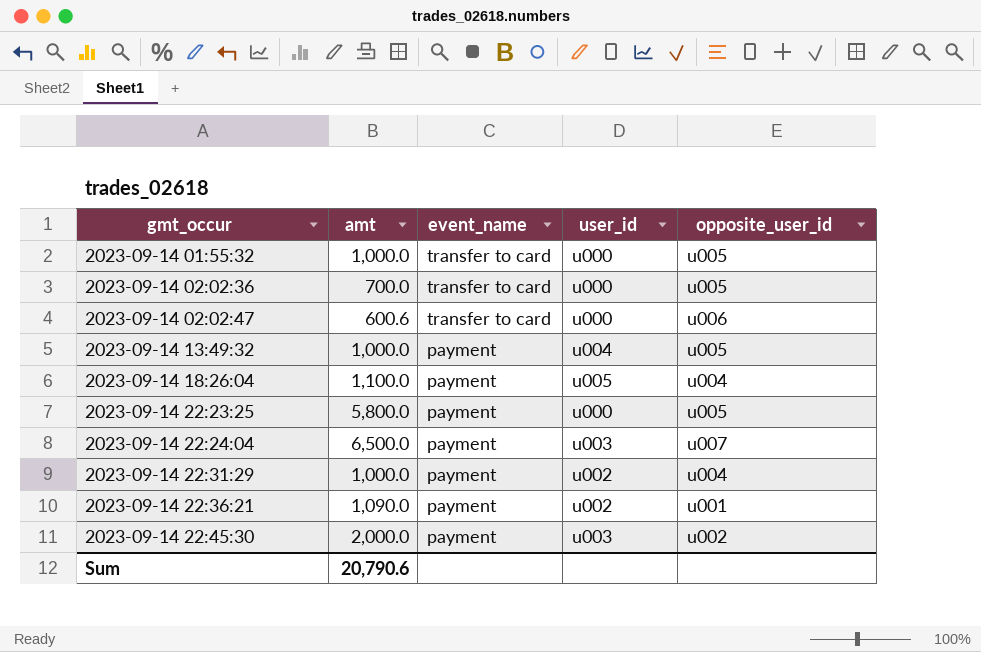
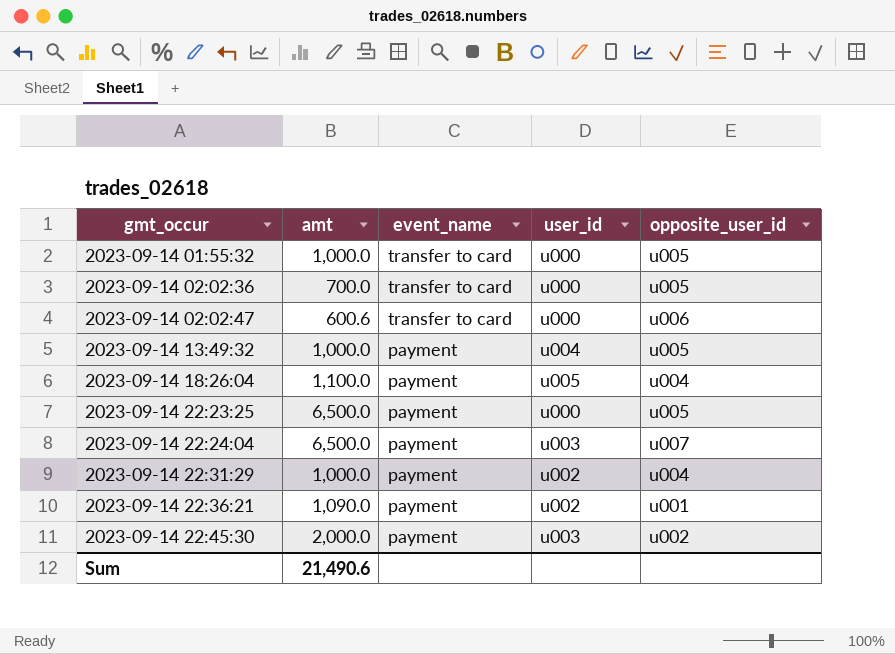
2023-09-14 22:23:25 | amt: 5,800.0 -> 6,500.0
Sum | amt: 20,790.6 -> 21,490.6

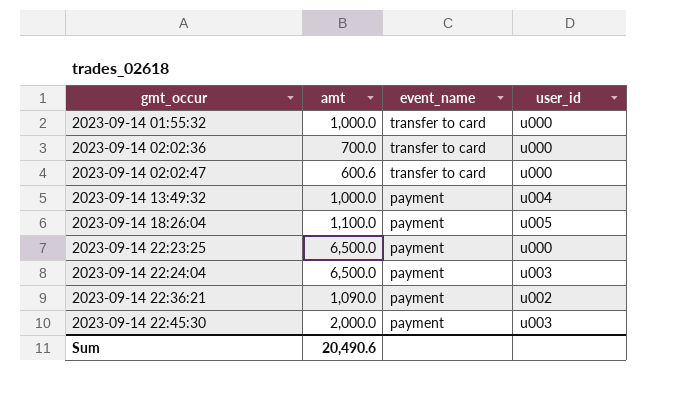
column opposite_user_id | position: 5 -> none
row 2023-09-14 22:31:29: 1,000.0 | payment | u002 | u004 -> none
Sum | amt: 21,490.6 -> 20,490.6

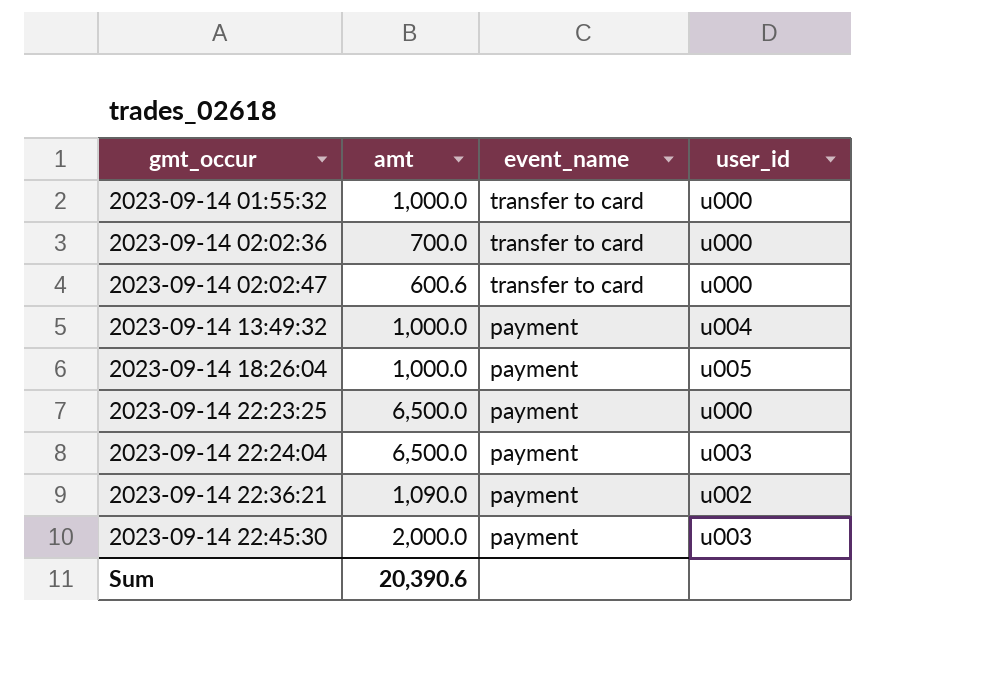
2023-09-14 18:26:04 | amt: 1,100.0 -> 1,000.0
Sum | amt: 20,490.6 -> 20,390.6

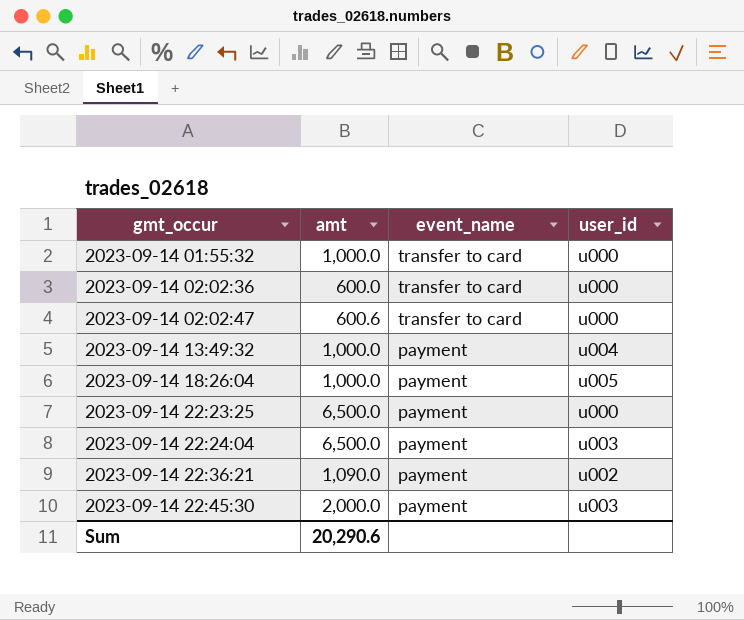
2023-09-14 02:02:36 | amt: 700.0 -> 600.0
Sum | amt: 20,390.6 -> 20,290.6

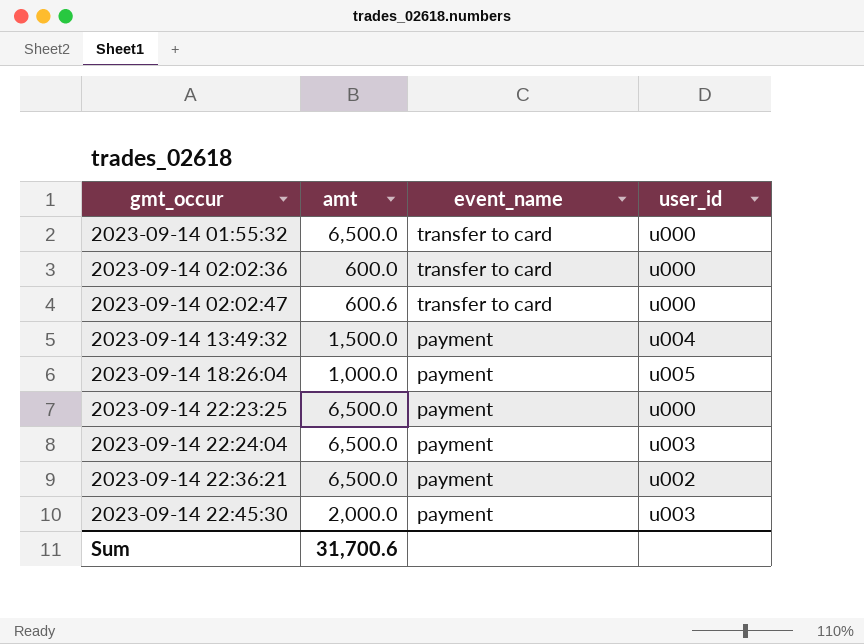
2023-09-14 01:55:32 | amt: 1,000.0 -> 6,500.0
2023-09-14 13:49:32 | amt: 1,000.0 -> 1,500.0
2023-09-14 22:36:21 | amt: 1,090.0 -> 6,500.0
Sum | amt: 20,290.6 -> 31,700.6

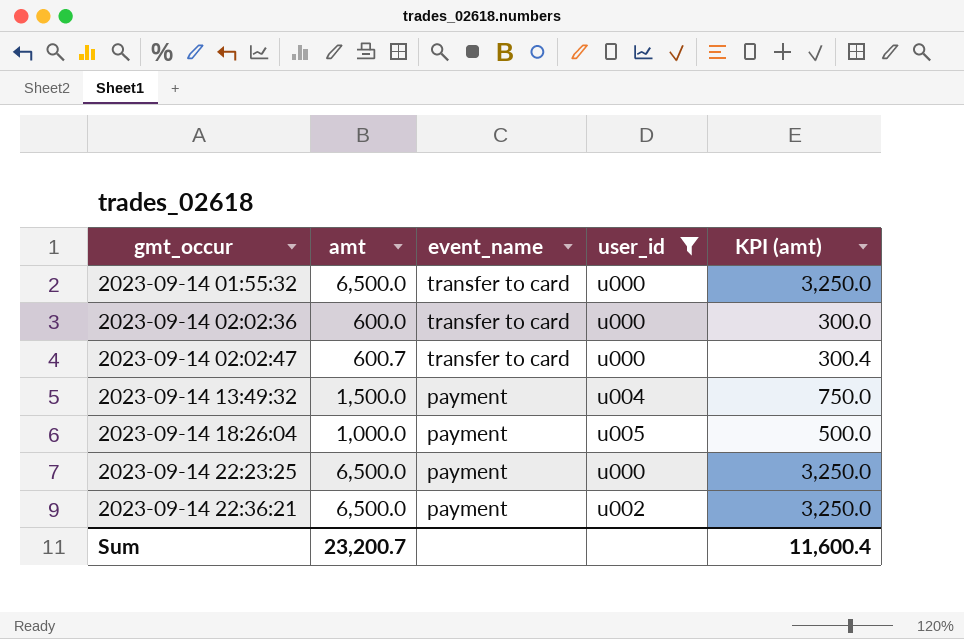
filter: none -> user_id != u003
column KPI (amt) | formula: none -> [amt] * 0.5
2023-09-14 02:02:47 | amt: 600.6 -> 600.7
Sum | amt: 31,700.6 -> 23,200.7

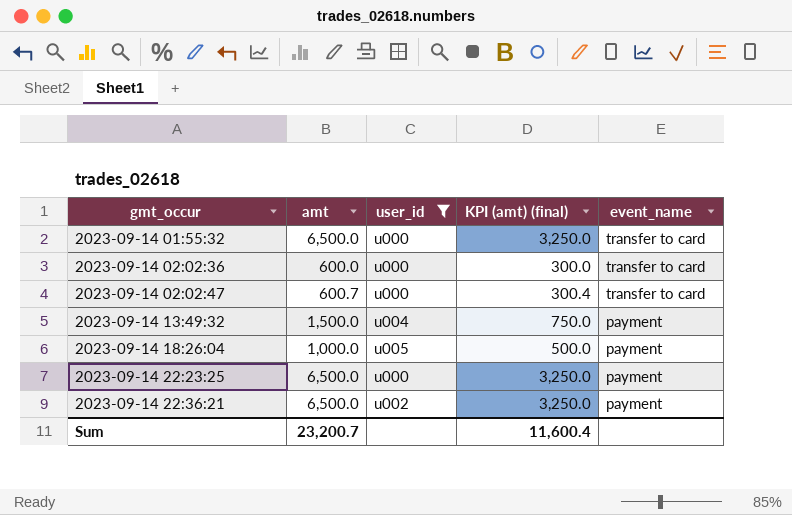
column name: KPI (amt) -> KPI (amt) (final)
column event_name | position: 3 -> 5

